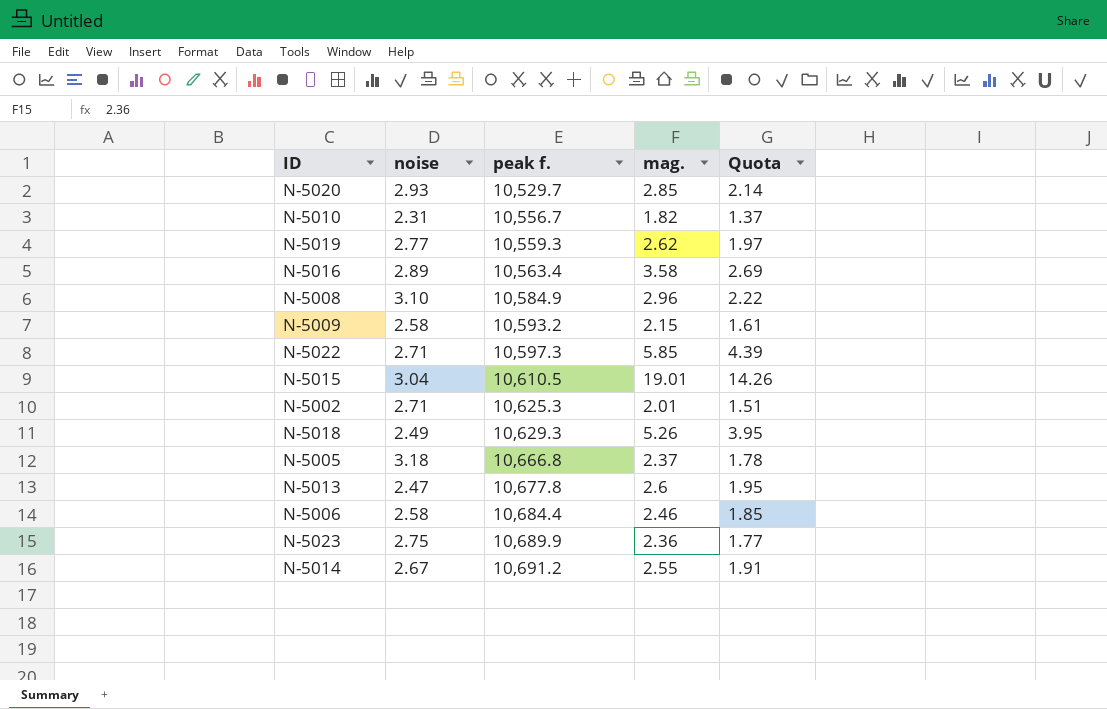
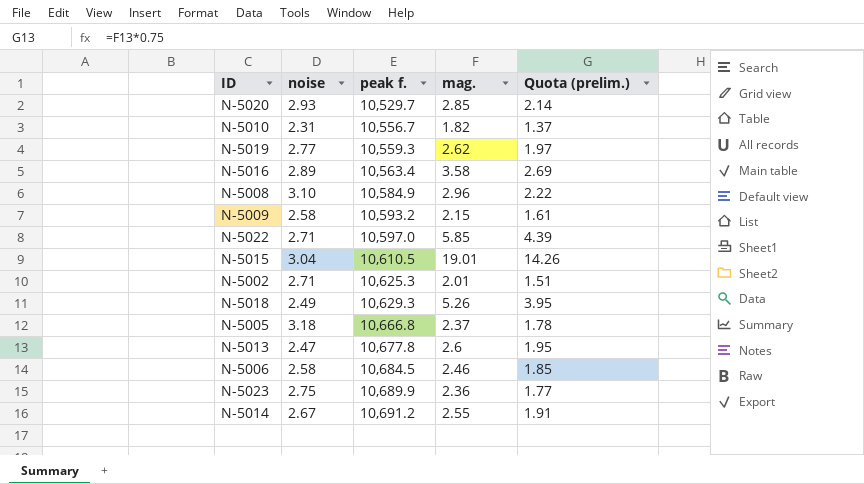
column name: Quota -> Quota (prelim.)
N-5022 | peak f.: 10,597.3 -> 10,597.0
N-5006 | peak f.: 10,684.4 -> 10,684.5

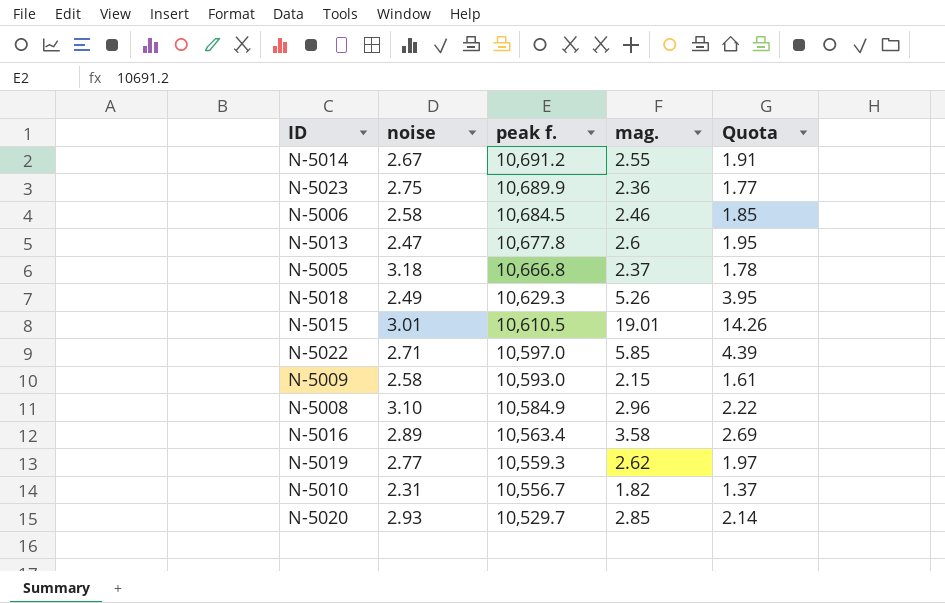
row order: peak f. ascending -> peak f. descending
column name: Quota (prelim.) -> Quota
row N-5002: 2.71 | 10,625.3 | 2.01 | 1.51 -> none
N-5015 | noise: 3.04 -> 3.01
N-5009 | peak f.: 10,593.2 -> 10,593.0

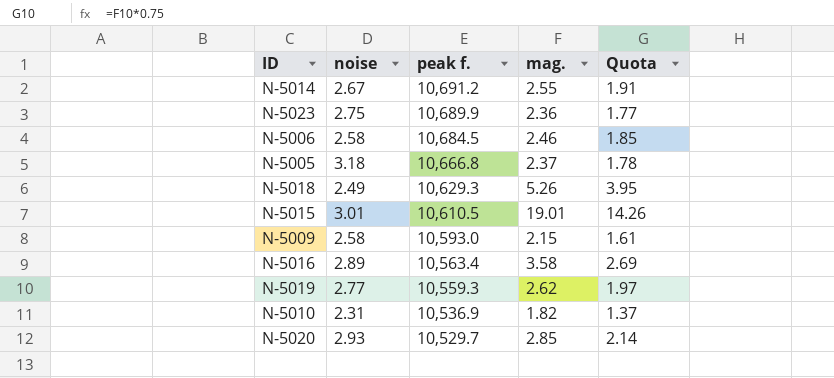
row N-5013: 2.47 | 10,677.8 | 2.6 | 1.95 -> none
row N-5022: 2.71 | 10,597.0 | 5.85 | 4.39 -> none
row N-5008: 3.10 | 10,584.9 | 2.96 | 2.22 -> none
N-5010 | peak f.: 10,556.7 -> 10,536.9

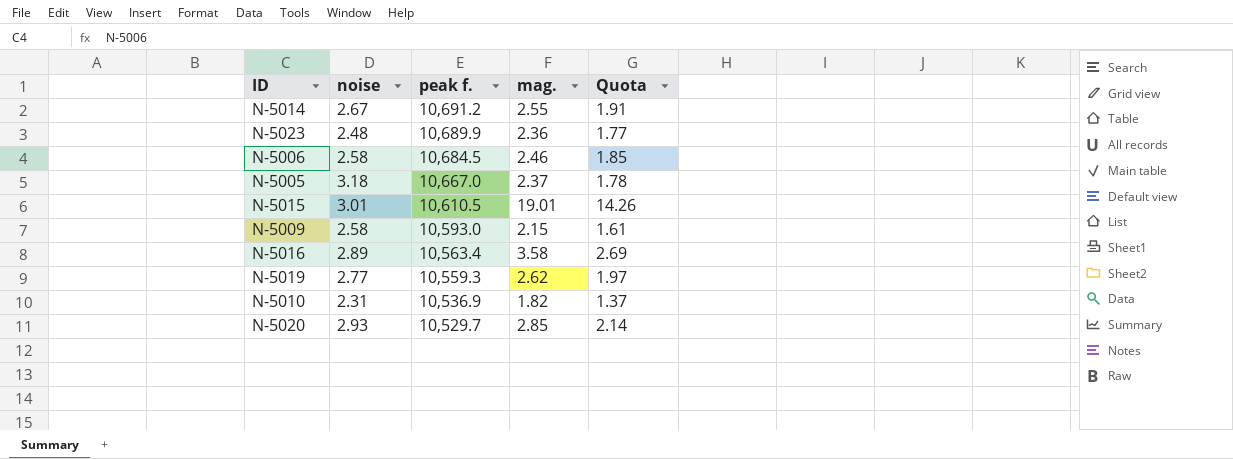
row N-5018: 2.49 | 10,629.3 | 5.26 | 3.95 -> none
N-5023 | noise: 2.75 -> 2.48
N-5005 | peak f.: 10,666.8 -> 10,667.0

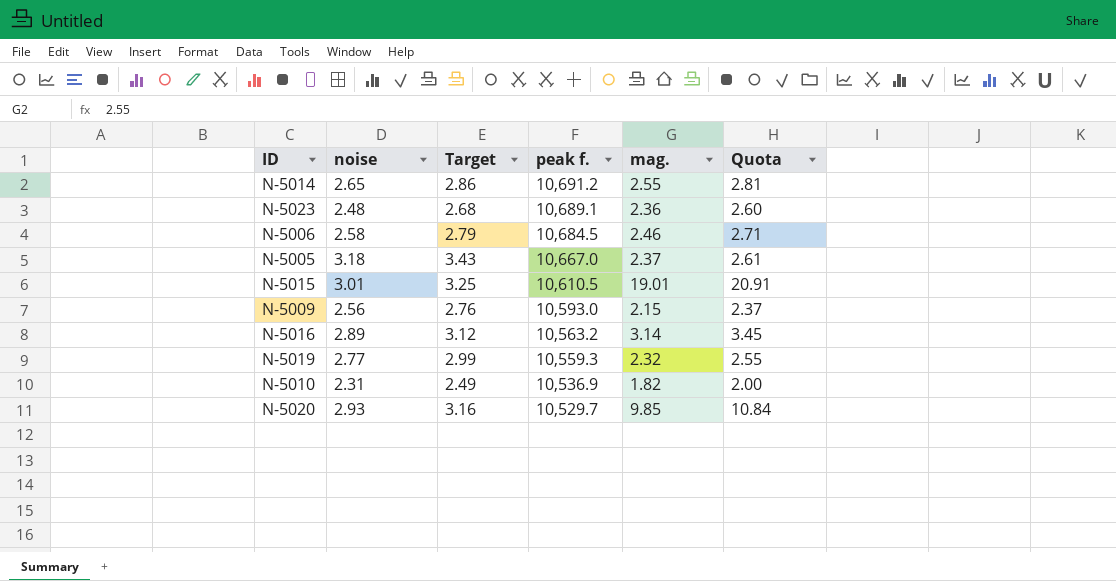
column Target | formula: none -> [noise] * 1.08
column Quota | formula: [mag.] * 0.75 -> [mag.] * 1.1
N-5014 | noise: 2.67 -> 2.65
N-5023 | peak f.: 10,689.9 -> 10,689.1
N-5009 | noise: 2.58 -> 2.56
N-5016 | peak f.: 10,563.4 -> 10,563.2
N-5016 | mag.: 3.58 -> 3.14
N-5019 | mag.: 2.62 -> 2.32
N-5020 | mag.: 2.85 -> 9.85

